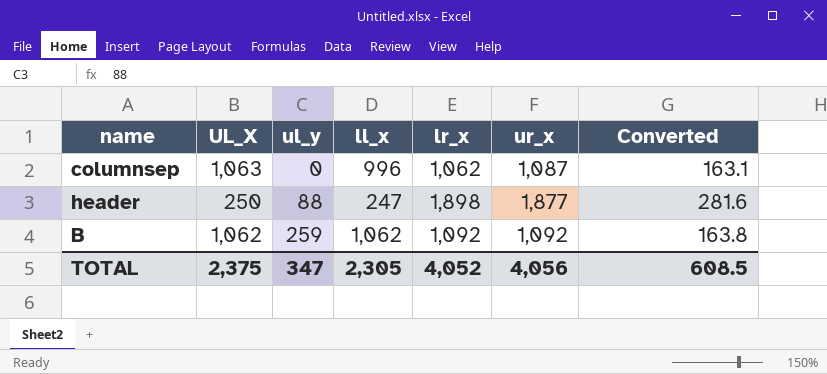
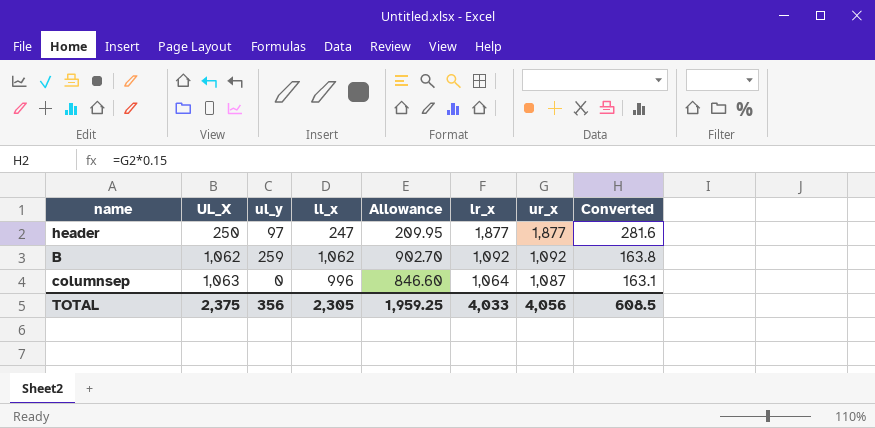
row order: ul_y ascending -> UL_X ascending
column Allowance | formula: none -> [ll_x] * 0.85
header | ul_y: 88 -> 97
header | lr_x: 1,898 -> 1,877
columnsep | lr_x: 1,062 -> 1,064
TOTAL | ul_y: 347 -> 356
TOTAL | lr_x: 4,052 -> 4,033

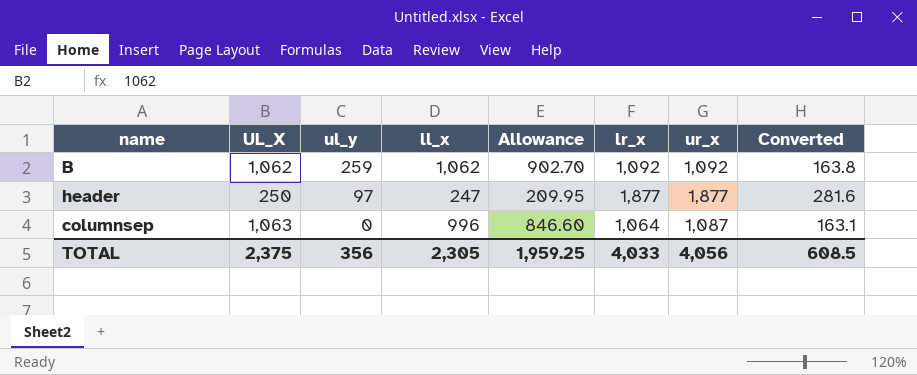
row order: UL_X ascending -> ul_y descending

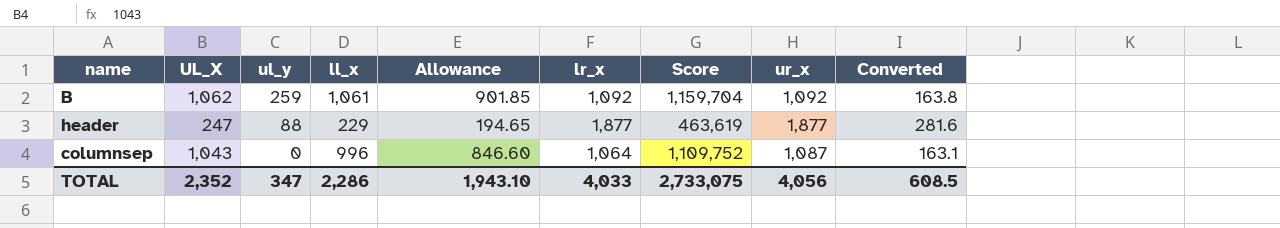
column Score | formula: none -> [UL_X] * [lr_x]
B | ll_x: 1,062 -> 1,061
B | Allowance: 902.70 -> 901.85
header | UL_X: 250 -> 247
header | ul_y: 97 -> 88
header | ll_x: 247 -> 229
header | Allowance: 209.95 -> 194.65
columnsep | UL_X: 1,063 -> 1,043
TOTAL | UL_X: 2,375 -> 2,352
TOTAL | ul_y: 356 -> 347
TOTAL | ll_x: 2,305 -> 2,286
TOTAL | Allowance: 1,959.25 -> 1,943.10

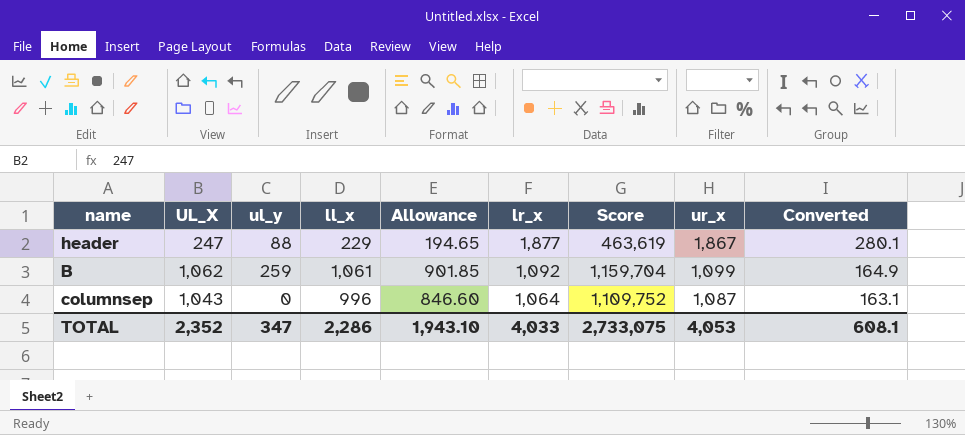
row order: ul_y descending -> lr_x descending
header | ur_x: 1,877 -> 1,867
header | Converted: 281.6 -> 280.1
B | ur_x: 1,092 -> 1,099
B | Converted: 163.8 -> 164.9
TOTAL | ur_x: 4,056 -> 4,053
TOTAL | Converted: 608.5 -> 608.1

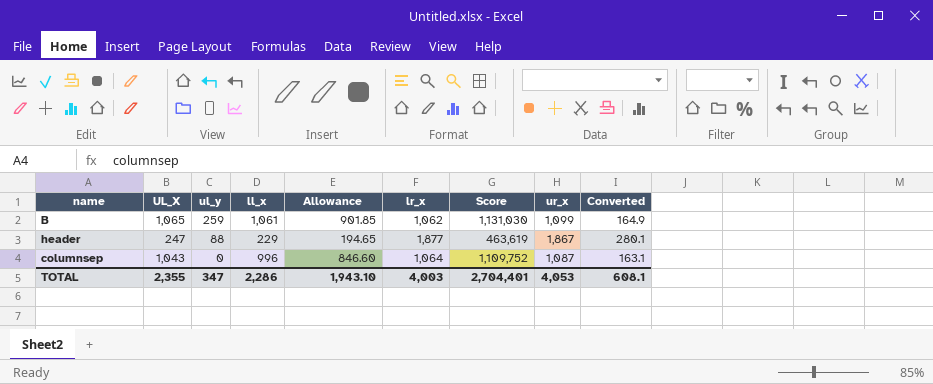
row order: lr_x descending -> ul_y descending
B | UL_X: 1,062 -> 1,065
B | lr_x: 1,092 -> 1,062
B | Score: 1,159,704 -> 1,131,030
TOTAL | UL_X: 2,352 -> 2,355
TOTAL | lr_x: 4,033 -> 4,003
TOTAL | Score: 2,733,075 -> 2,704,401

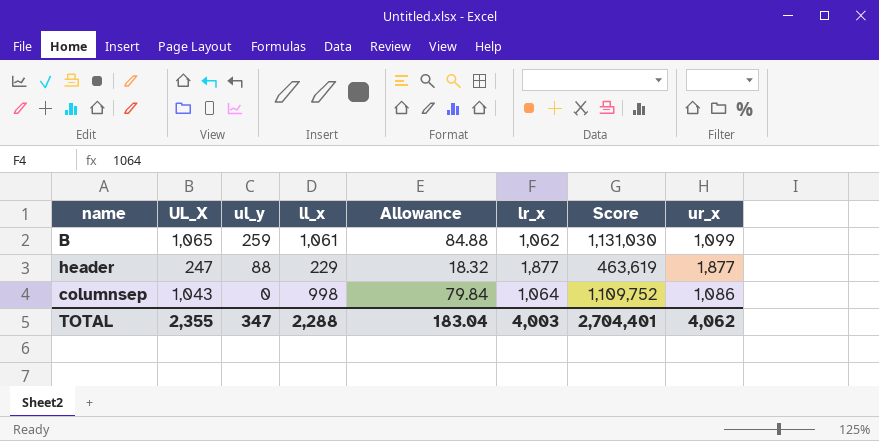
column Converted | formula: [ur_x] * 0.15 -> none
column Allowance | formula: [ll_x] * 0.85 -> [ll_x] * 0.08
header | ur_x: 1,867 -> 1,877
columnsep | ll_x: 996 -> 998
columnsep | ur_x: 1,087 -> 1,086
TOTAL | ll_x: 2,286 -> 2,288
TOTAL | Allowance: 1,943.10 -> 183.04
TOTAL | ur_x: 4,053 -> 4,062

